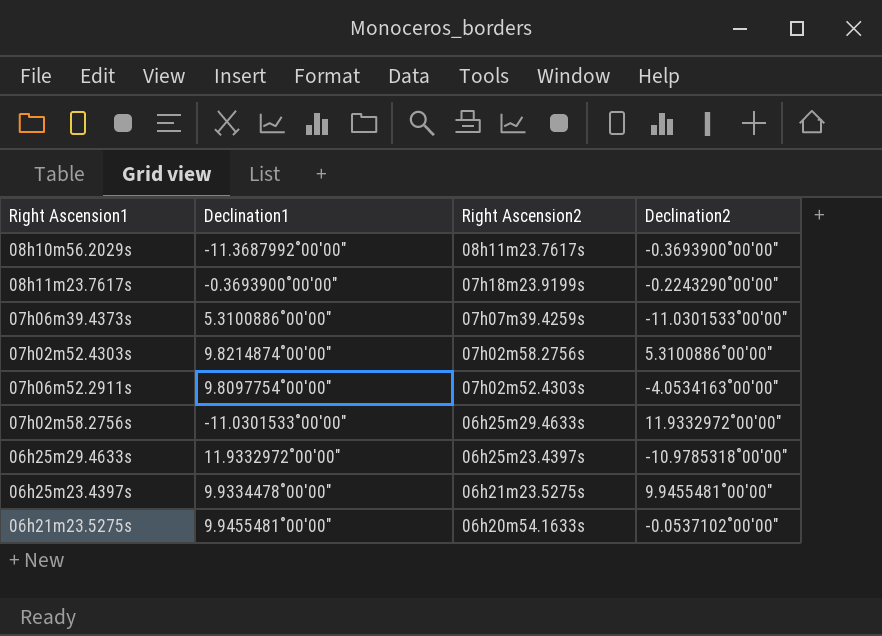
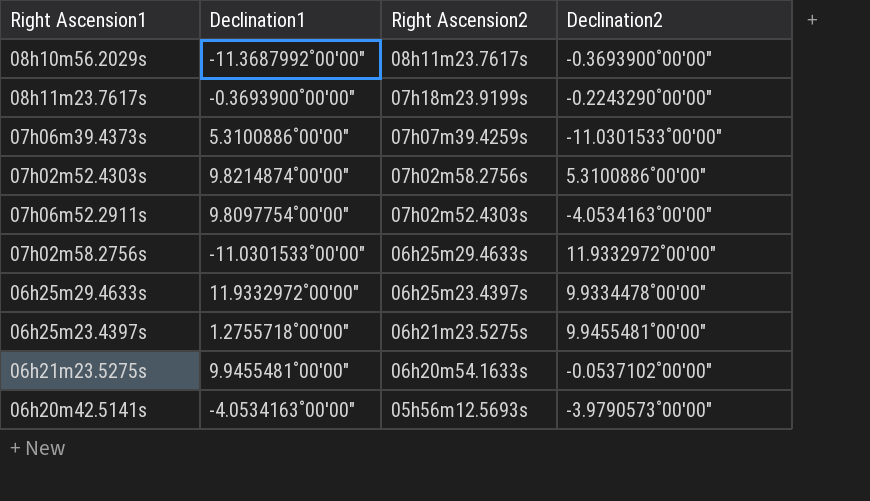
06h25m29.4633s | Declination2: -10.9785318˚00'00" -> 9.9334478˚00'00"
06h25m23.4397s | Declination1: 9.9334478˚00'00" -> 1.2755718˚00'00"
row 06h20m42.5141s: none -> -4.0534163˚00'00" | 05h56m12.5693s | -3.9790573˚00'00"

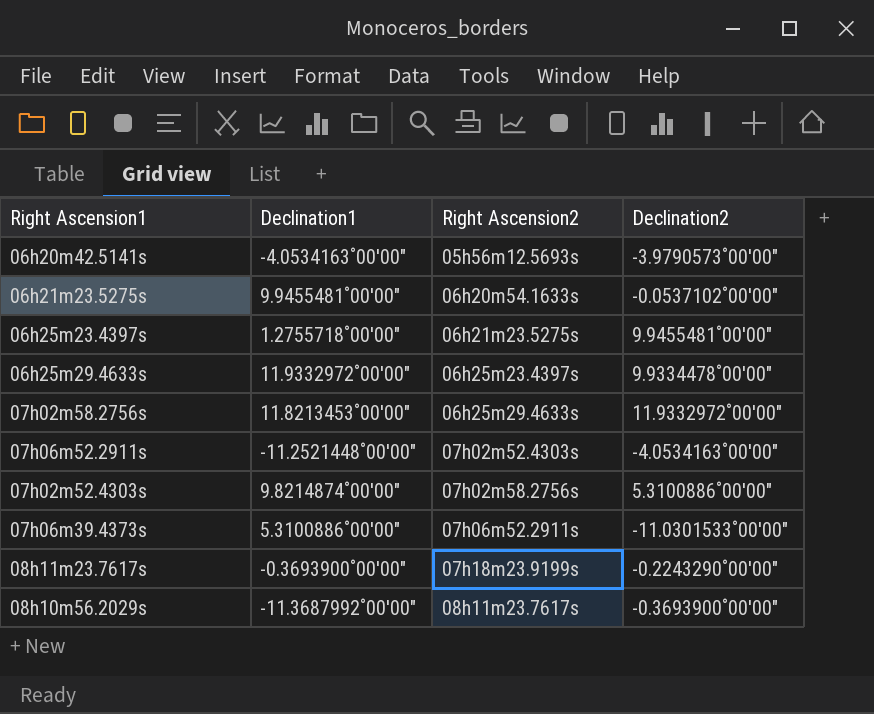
row order: Right Ascension2 descending -> Right Ascension2 ascending
07h02m58.2756s | Declination1: -11.0301533˚00'00" -> 11.8213453˚00'00"
07h06m52.2911s | Declination1: 9.8097754˚00'00" -> -11.2521448˚00'00"
07h06m39.4373s | Right Ascension2: 07h07m39.4259s -> 07h06m52.2911s

